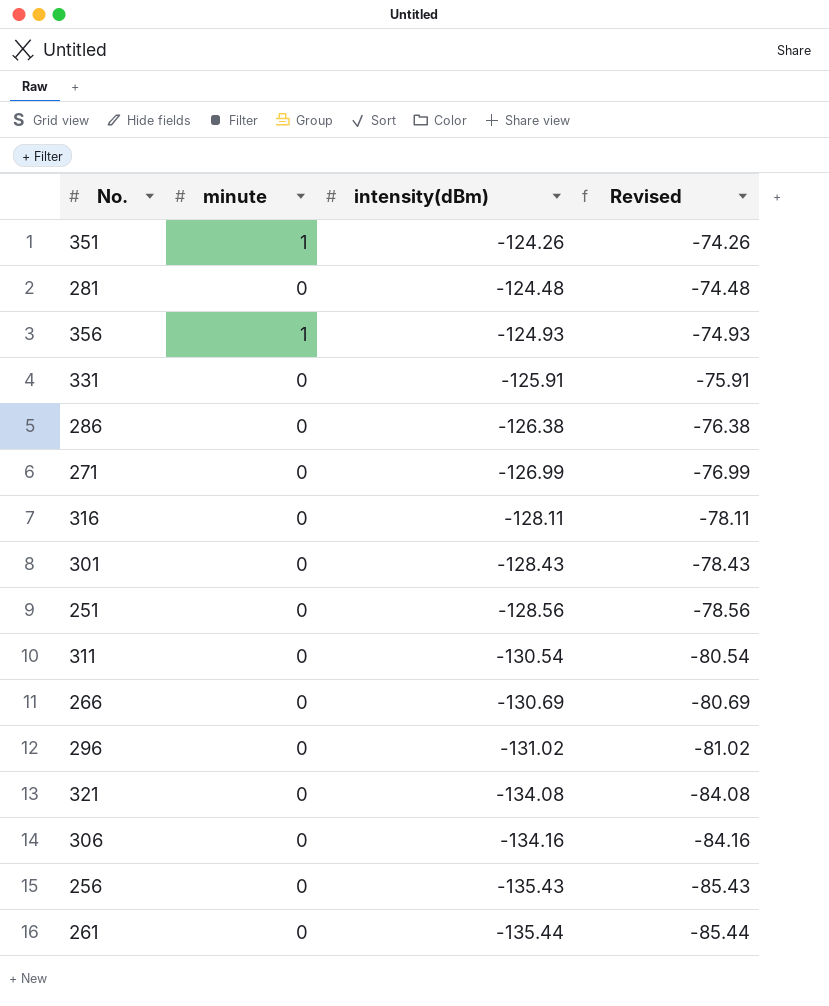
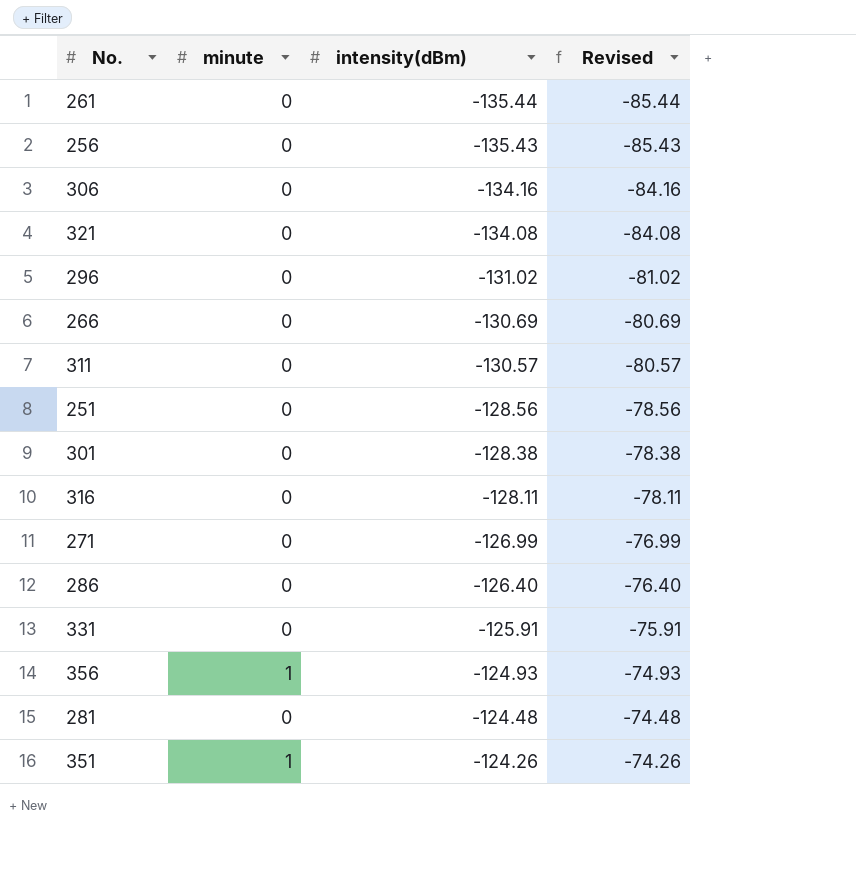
row order: intensity(dBm) descending -> intensity(dBm) ascending
311 | intensity(dBm): -130.54 -> -130.57
311 | Revised: -80.54 -> -80.57
301 | intensity(dBm): -128.43 -> -128.38
301 | Revised: -78.43 -> -78.38
286 | intensity(dBm): -126.38 -> -126.40
286 | Revised: -76.38 -> -76.40

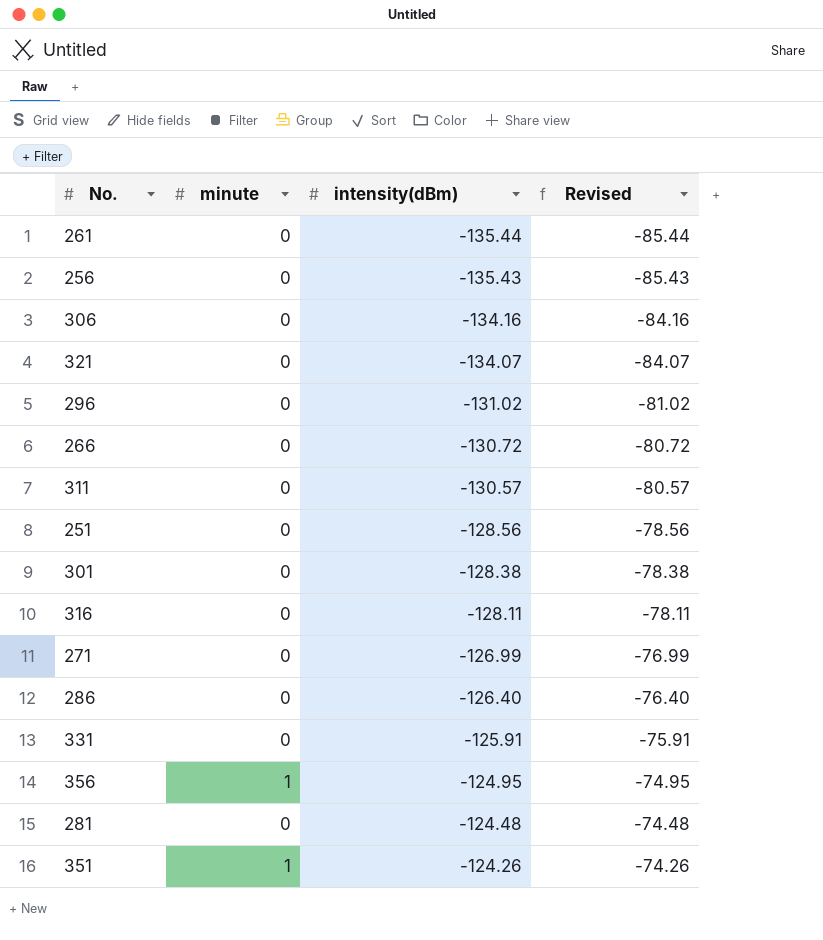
321 | intensity(dBm): -134.08 -> -134.07
321 | Revised: -84.08 -> -84.07
266 | intensity(dBm): -130.69 -> -130.72
266 | Revised: -80.69 -> -80.72
356 | intensity(dBm): -124.93 -> -124.95
356 | Revised: -74.93 -> -74.95

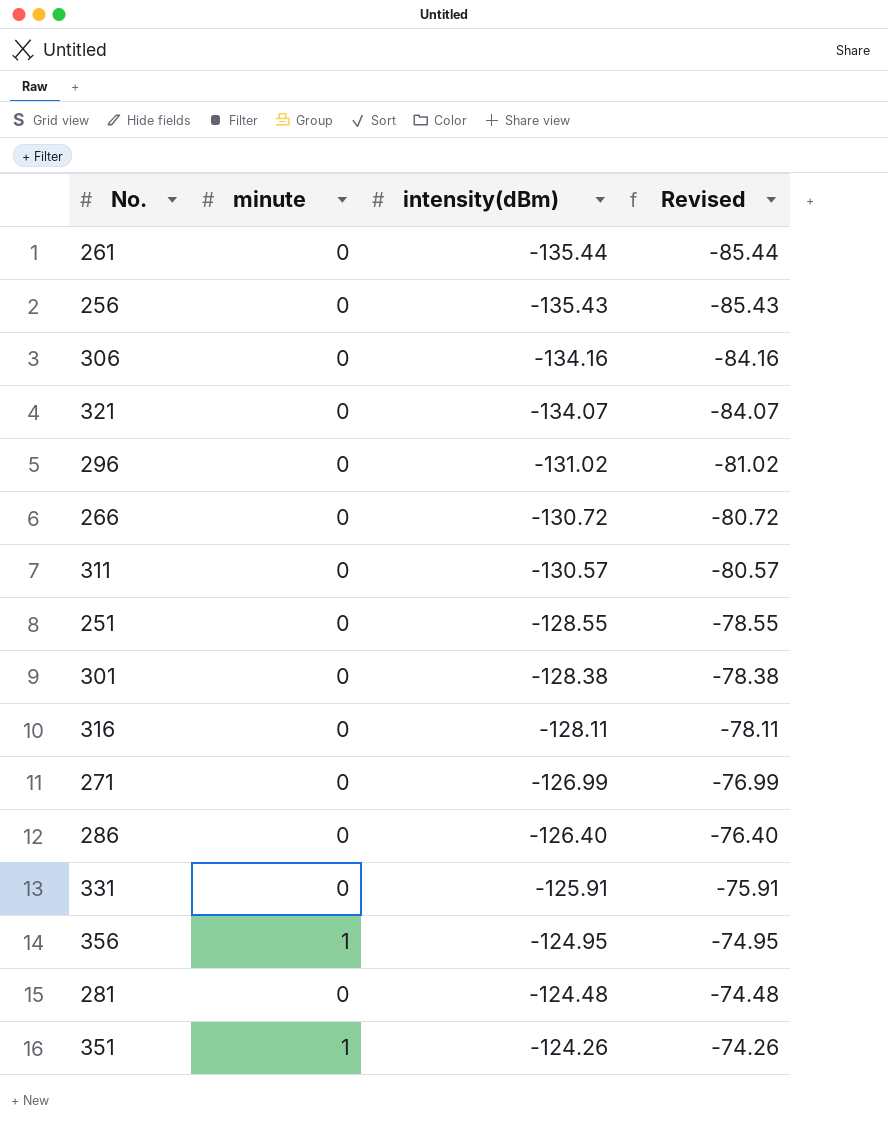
251 | intensity(dBm): -128.56 -> -128.55
251 | Revised: -78.56 -> -78.55

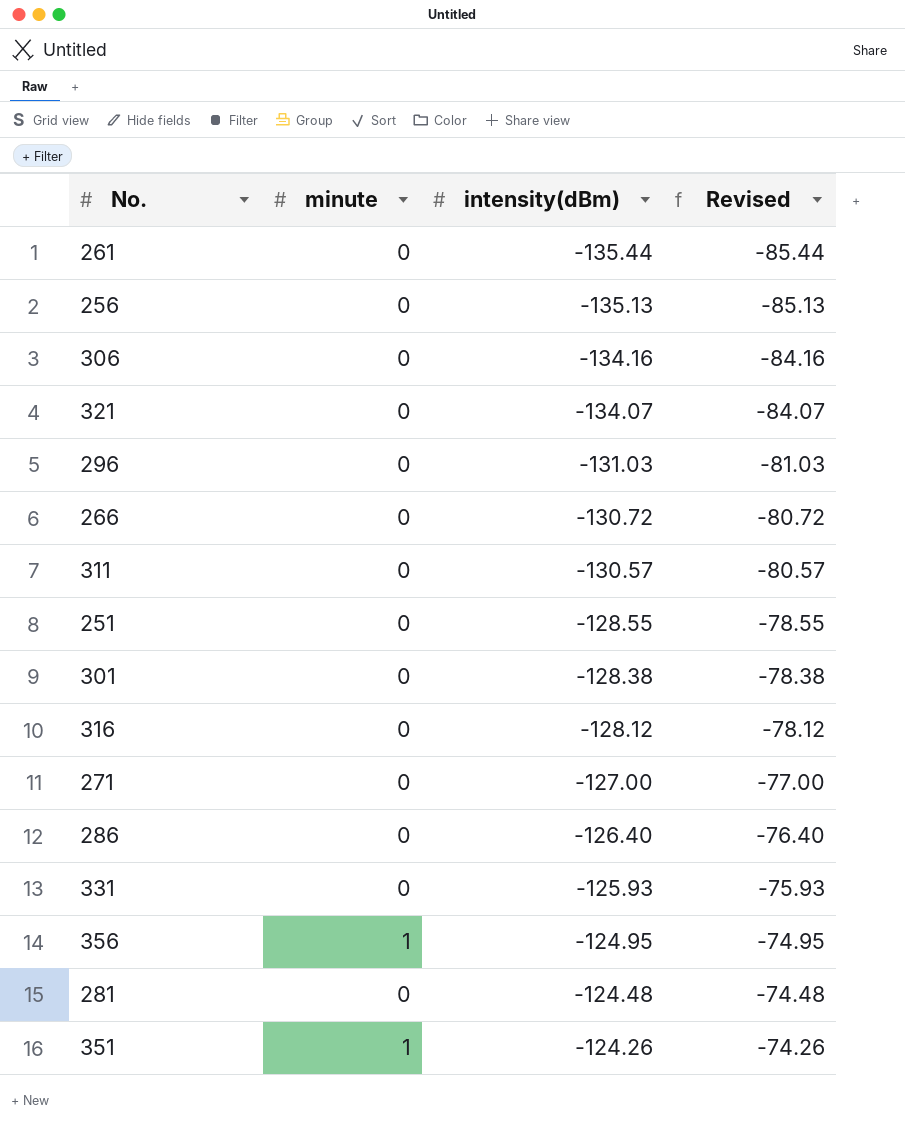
256 | intensity(dBm): -135.43 -> -135.13
256 | Revised: -85.43 -> -85.13
296 | intensity(dBm): -131.02 -> -131.03
296 | Revised: -81.02 -> -81.03
316 | intensity(dBm): -128.11 -> -128.12
316 | Revised: -78.11 -> -78.12
271 | intensity(dBm): -126.99 -> -127.00
271 | Revised: -76.99 -> -77.00
331 | intensity(dBm): -125.91 -> -125.93
331 | Revised: -75.91 -> -75.93

